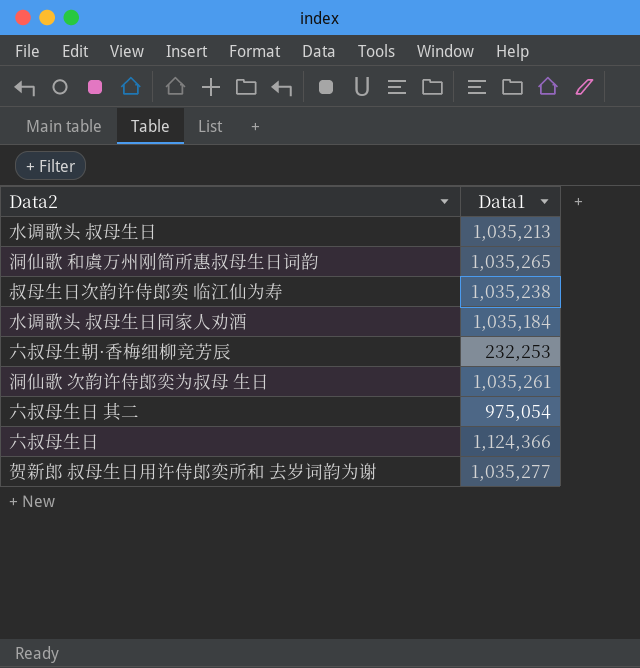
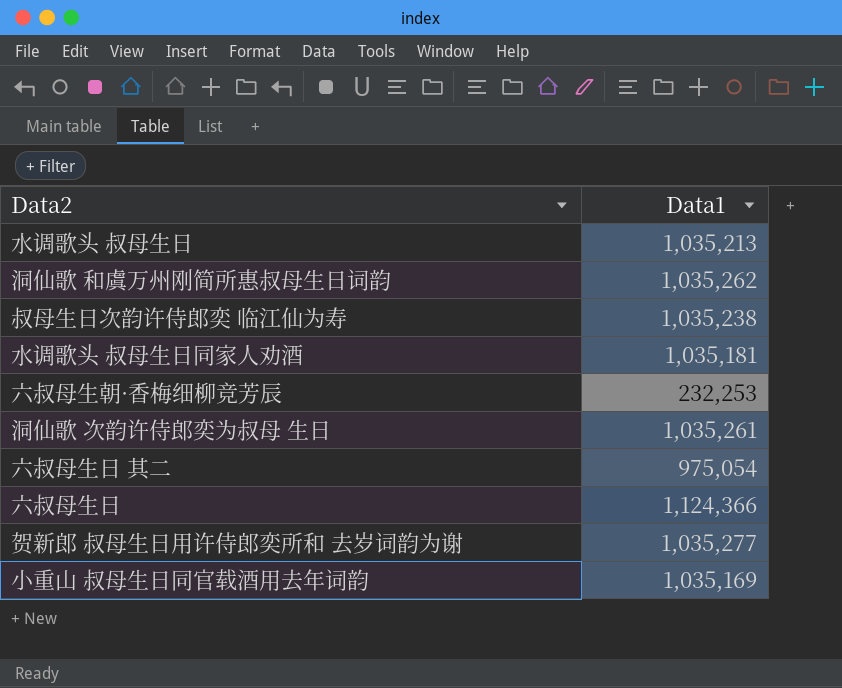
洞仙歌 和虞万州刚简所惠叔母生日词韵 | Data1: 1,035,265 -> 1,035,262
水调歌头 叔母生日同家人劝酒 | Data1: 1,035,184 -> 1,035,181
row 小重山 叔母生日同官载酒用去年词韵: none -> 1,035,169

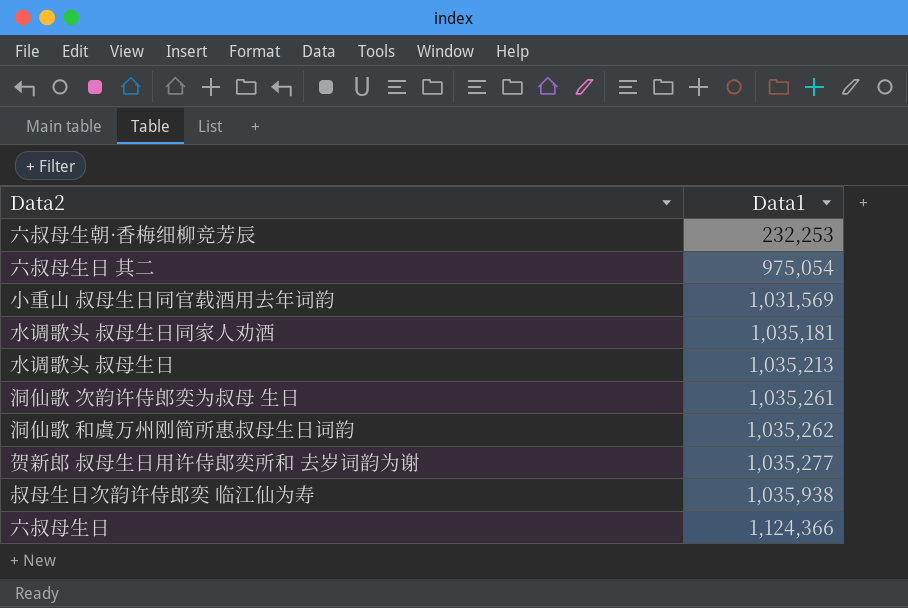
row order: none -> Data1 ascending
小重山 叔母生日同官载酒用去年词韵 | Data1: 1,035,169 -> 1,031,569
叔母生日次韵许侍郎奕 临江仙为寿 | Data1: 1,035,238 -> 1,035,938

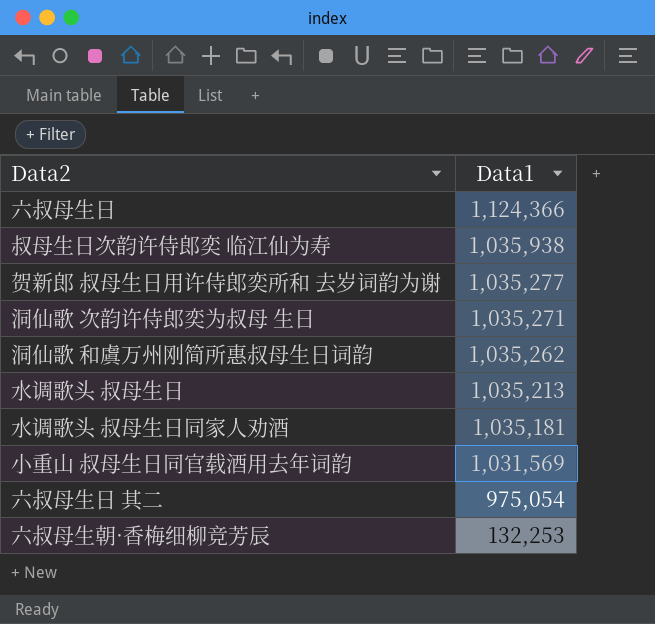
row order: Data1 ascending -> Data1 descending
洞仙歌 次韵许侍郎奕为叔母 生日 | Data1: 1,035,261 -> 1,035,271
六叔母生朝·香梅细柳竞芳辰 | Data1: 232,253 -> 132,253

